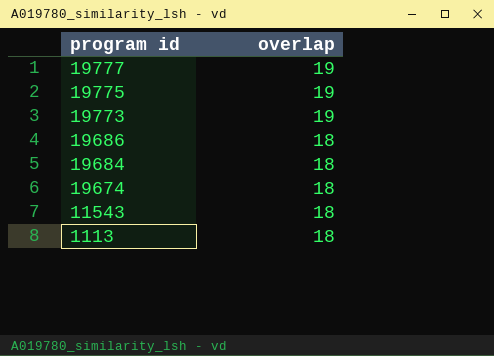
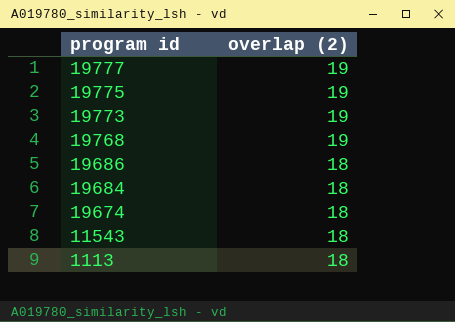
column name: overlap -> overlap (2)
row 19768: none -> 19

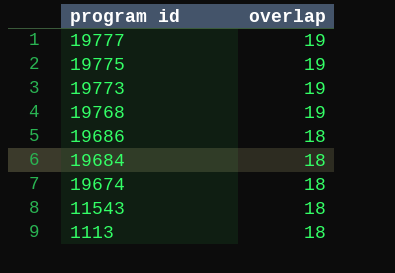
column name: overlap (2) -> overlap

